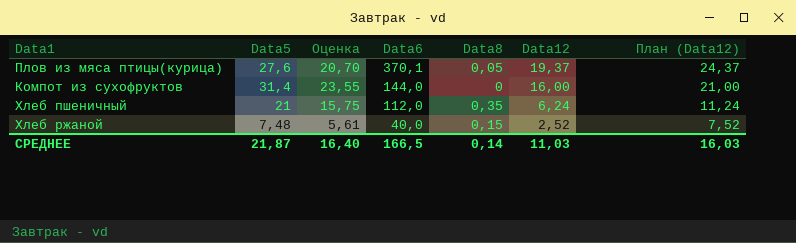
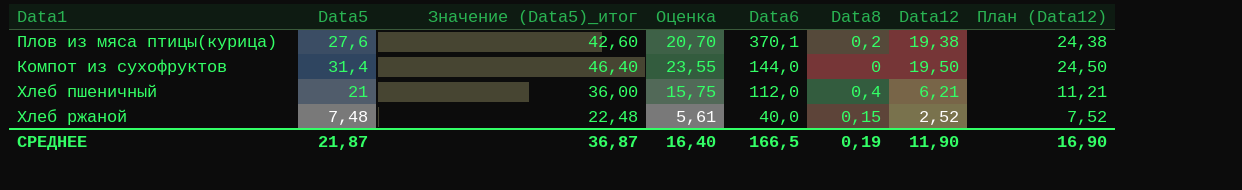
column Значение (Data5)_итог | formula: none -> [Data5] + 15
Плов из мяса птицы(курица) | Data8: 0,05 -> 0,2
Плов из мяса птицы(курица) | Data12: 19,37 -> 19,38
Плов из мяса птицы(курица) | План (Data12): 24,37 -> 24,38
Компот из сухофруктов | Data12: 16,00 -> 19,50
Компот из сухофруктов | План (Data12): 21,00 -> 24,50
Хлеб пшеничный | Data8: 0,35 -> 0,4
Хлеб пшеничный | Data12: 6,24 -> 6,21
Хлеб пшеничный | План (Data12): 11,24 -> 11,21
СРЕДНЕЕ | Data8: 0,14 -> 0,19
СРЕДНЕЕ | Data12: 11,03 -> 11,90
СРЕДНЕЕ | План (Data12): 16,03 -> 16,90

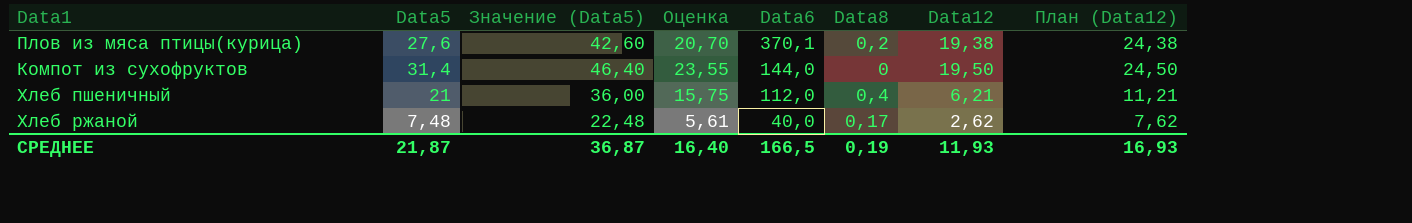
column name: Значение (Data5)_итог -> Значение (Data5)
Хлеб ржаной | Data8: 0,15 -> 0,17
Хлеб ржаной | Data12: 2,52 -> 2,62
Хлеб ржаной | План (Data12): 7,52 -> 7,62
СРЕДНЕЕ | Data12: 11,90 -> 11,93
СРЕДНЕЕ | План (Data12): 16,90 -> 16,93

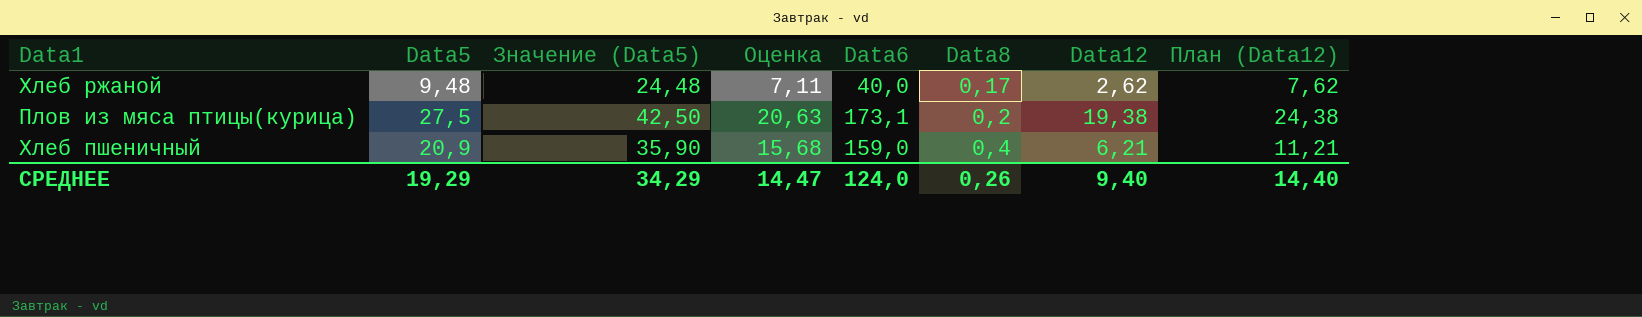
row order: Data6 descending -> Data8 ascending
row Компот из сухофруктов: 31,4 | 46,40 | 23,55 | 144,0 | 0 | 19,50 | 24,50 -> none
Хлеб ржаной | Data5: 7,48 -> 9,48
Хлеб ржаной | Значение (Data5): 22,48 -> 24,48
Хлеб ржаной | Оценка: 5,61 -> 7,11
Плов из мяса птицы(курица) | Data5: 27,6 -> 27,5
Плов из мяса птицы(курица) | Значение (Data5): 42,60 -> 42,50
Плов из мяса птицы(курица) | Оценка: 20,70 -> 20,63
Плов из мяса птицы(курица) | Data6: 370,1 -> 173,1
Хлеб пшеничный | Data5: 21 -> 20,9
Хлеб пшеничный | Значение (Data5): 36,00 -> 35,90
Хлеб пшеничный | Оценка: 15,75 -> 15,68
Хлеб пшеничный | Data6: 112,0 -> 159,0
СРЕДНЕЕ | Data5: 21,87 -> 19,29
СРЕДНЕЕ | Значение (Data5): 36,87 -> 34,29
СРЕДНЕЕ | Оценка: 16,40 -> 14,47
СРЕДНЕЕ | Data6: 166,5 -> 124,0
СРЕДНЕЕ | Data8: 0,19 -> 0,26
СРЕДНЕЕ | Data12: 11,93 -> 9,40
СРЕДНЕЕ | План (Data12): 16,93 -> 14,40

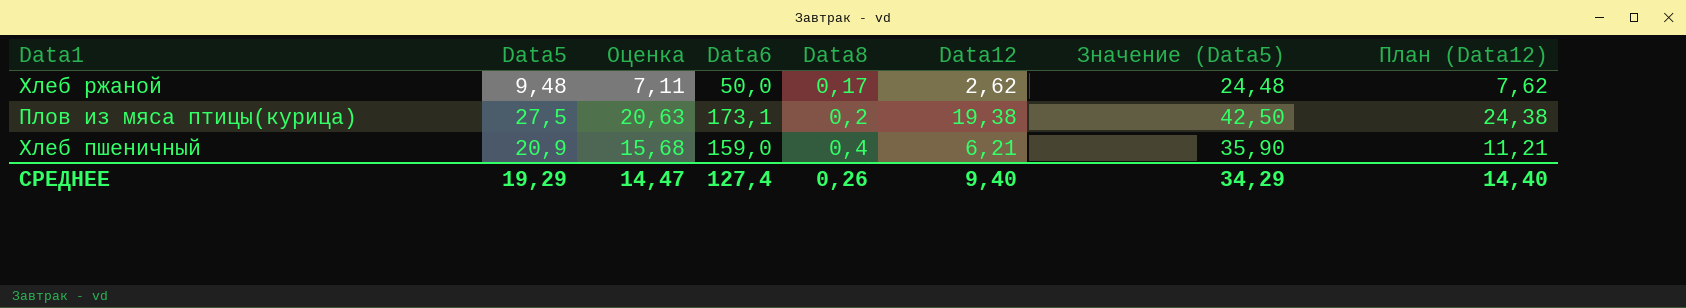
column Значение (Data5) | position: 3 -> 7
Хлеб ржаной | Data6: 40,0 -> 50,0
СРЕДНЕЕ | Data6: 124,0 -> 127,4

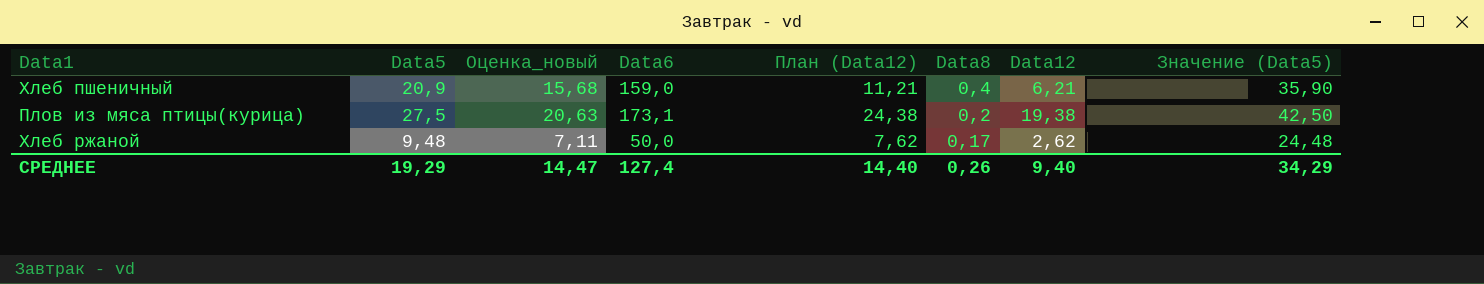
row order: Data8 ascending -> Data8 descending
column name: Оценка -> Оценка_новый
column План (Data12) | position: 8 -> 5

